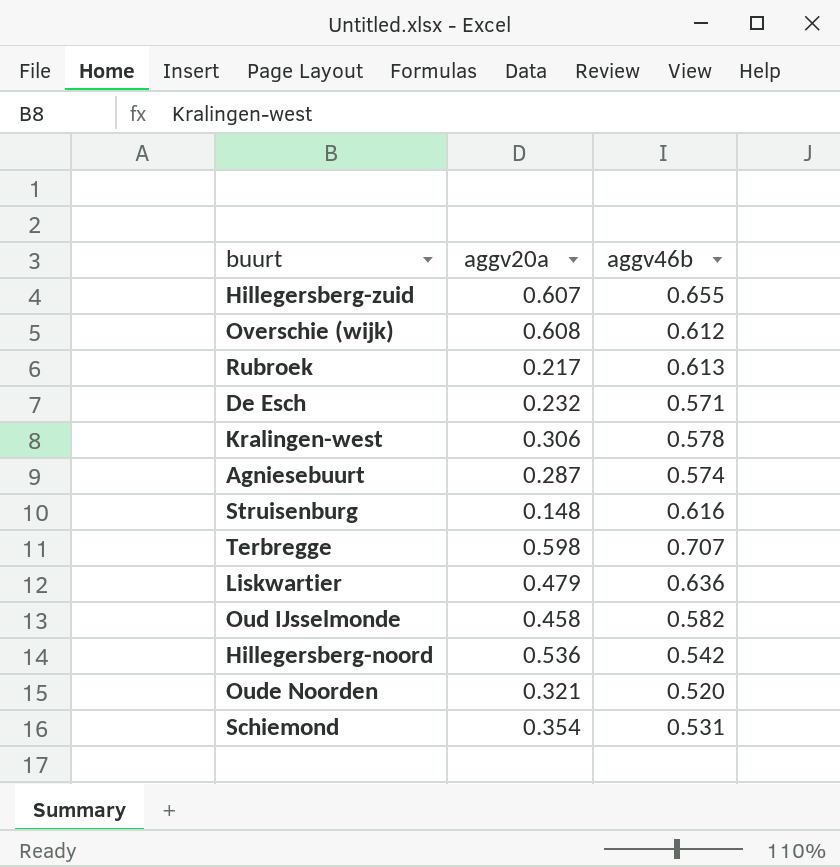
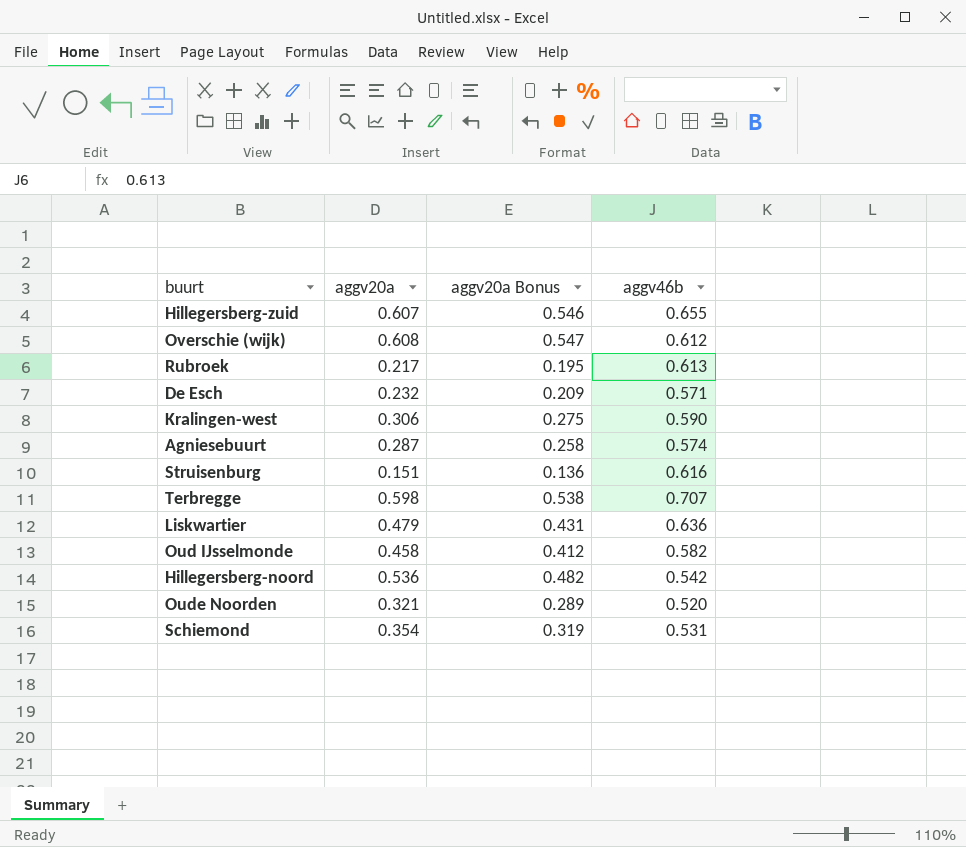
column aggv20a Bonus | formula: none -> [aggv20a] * 0.9
Kralingen-west | aggv46b: 0.578 -> 0.590
Struisenburg | aggv20a: 0.148 -> 0.151

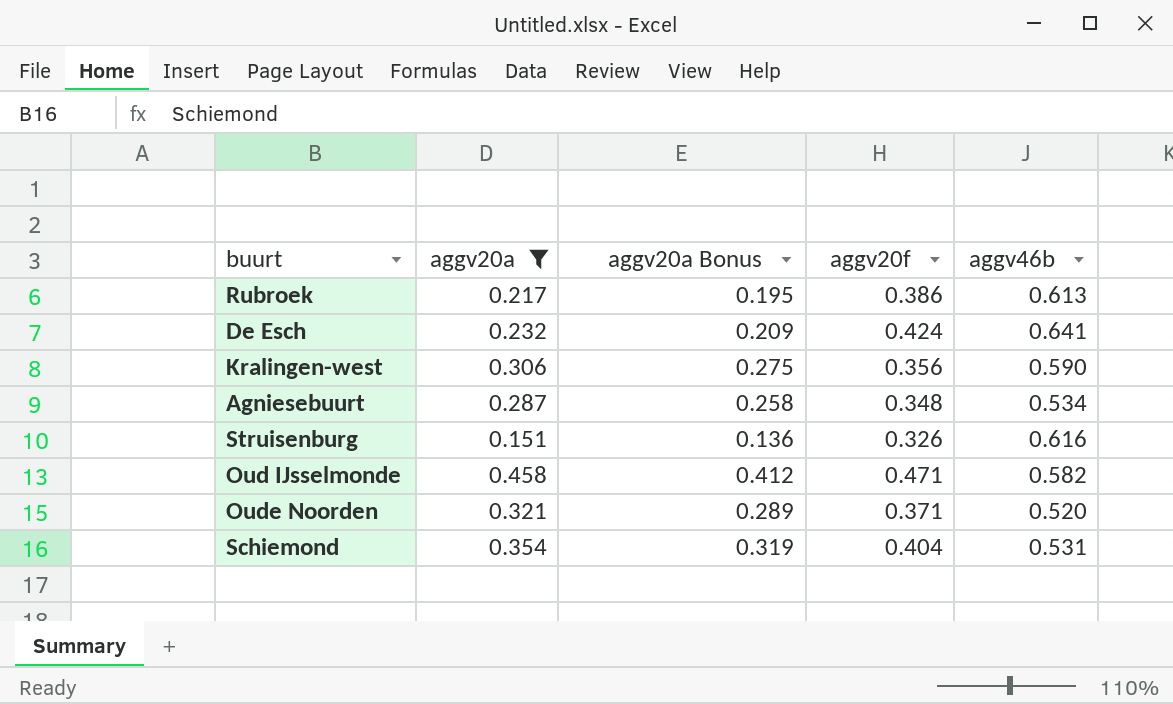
filter: none -> aggv20a <= 0.458
column aggv20f | position: none -> 4
De Esch | aggv46b: 0.571 -> 0.641
Agniesebuurt | aggv46b: 0.574 -> 0.534

